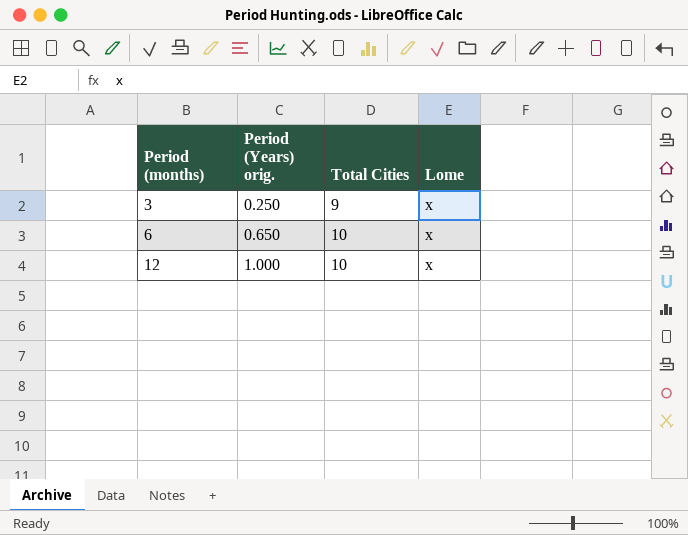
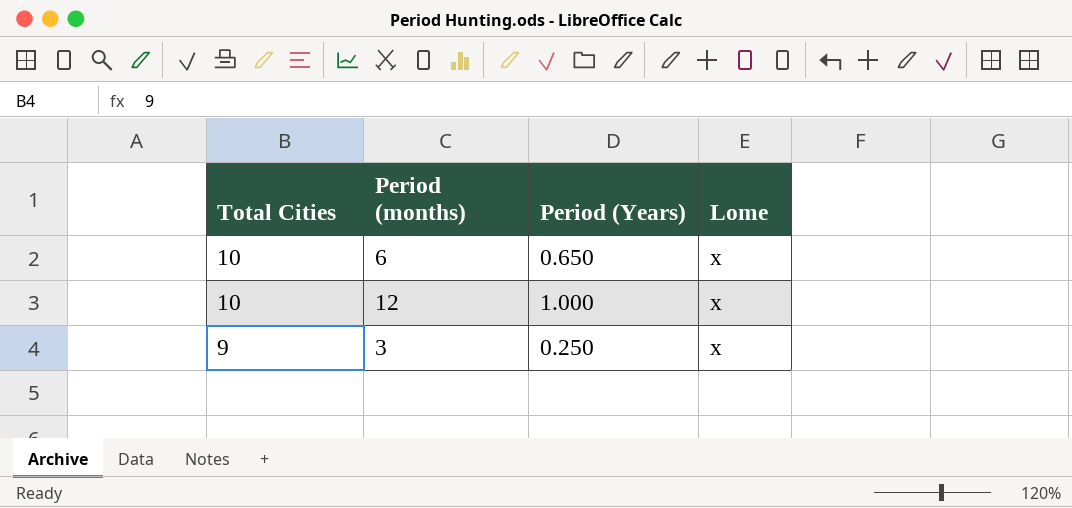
row order: Period (months) ascending -> Total Cities descending
column Total Cities | position: 3 -> 1
column name: Period (Years) orig. -> Period (Years)

